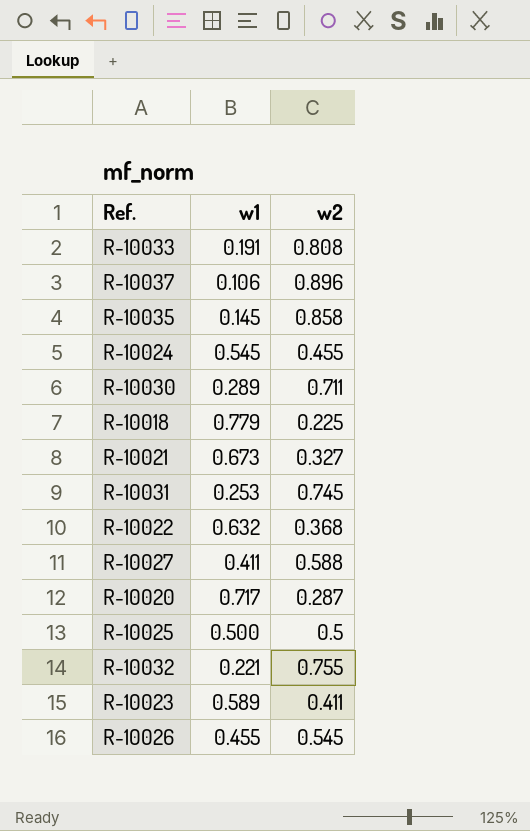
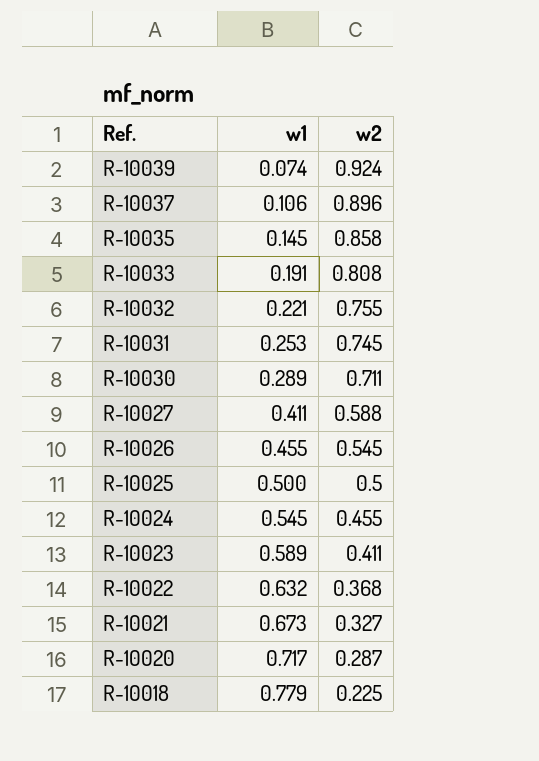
row order: none -> Ref. descending
row R-10039: none -> 0.074 | 0.924

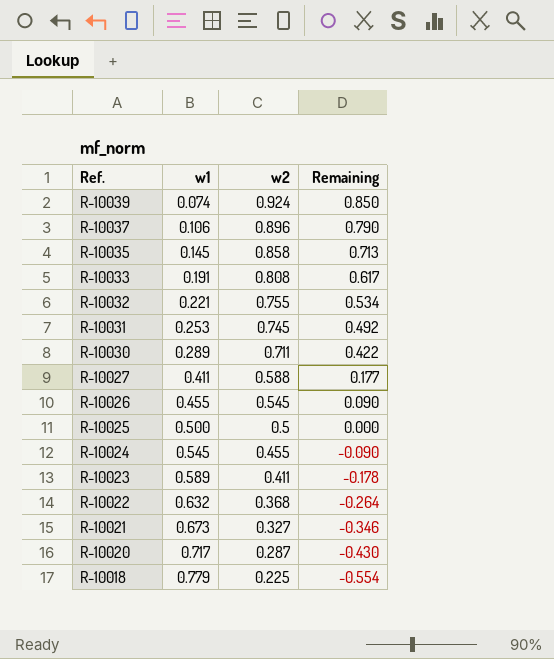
column Remaining | formula: none -> [w2] - [w1]

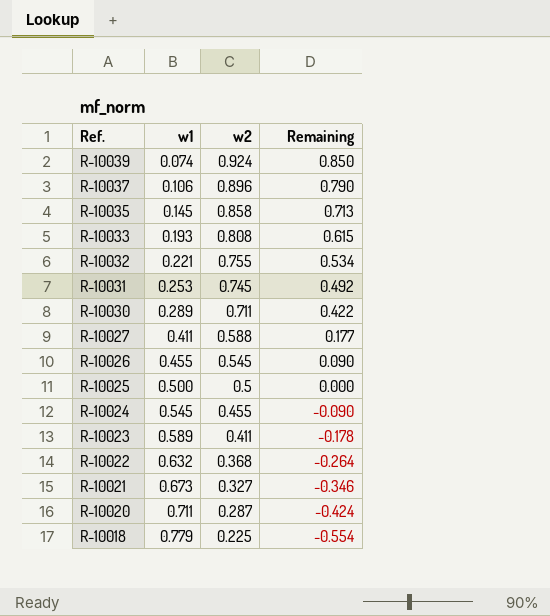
R-10033 | w1: 0.191 -> 0.193
R-10033 | Remaining: 0.617 -> 0.615
R-10020 | w1: 0.717 -> 0.711
R-10020 | Remaining: -0.430 -> -0.424

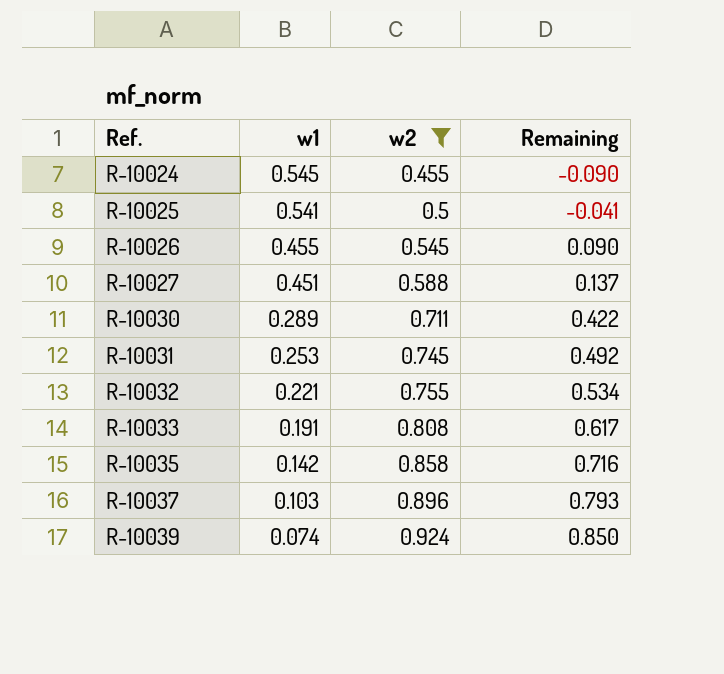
filter: none -> w2 >= 0.455
row order: Ref. descending -> Ref. ascending
R-10025 | w1: 0.500 -> 0.541
R-10025 | Remaining: 0.000 -> -0.041
R-10027 | w1: 0.411 -> 0.451
R-10027 | Remaining: 0.177 -> 0.137
R-10033 | w1: 0.193 -> 0.191
R-10033 | Remaining: 0.615 -> 0.617
R-10035 | w1: 0.145 -> 0.142
R-10035 | Remaining: 0.713 -> 0.716
R-10037 | w1: 0.106 -> 0.103
R-10037 | Remaining: 0.790 -> 0.793

